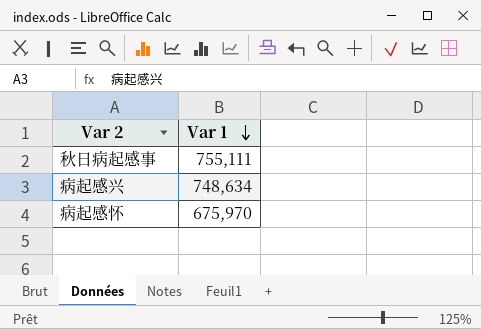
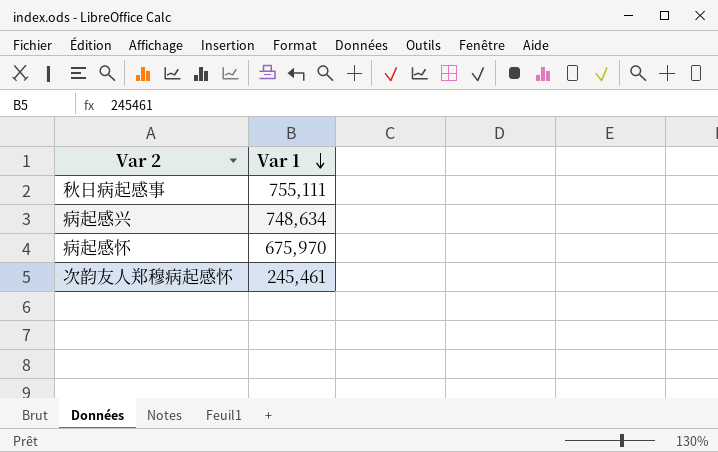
row 次韵友人郑穆病起感怀: none -> 245,461

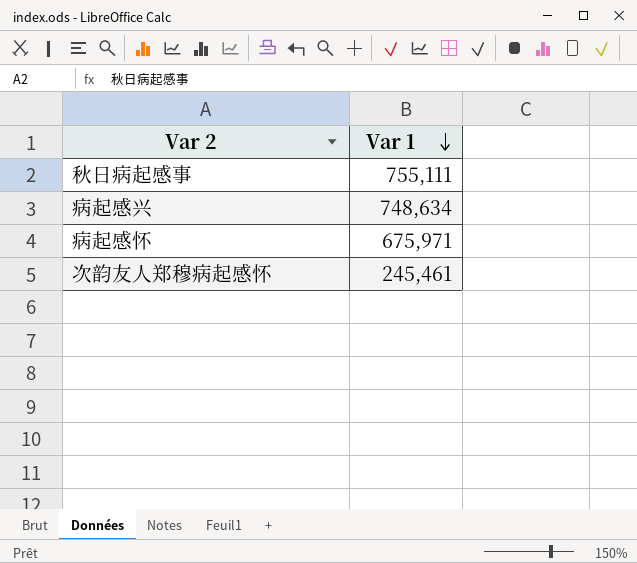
病起感怀 | Var 1: 675,970 -> 675,971

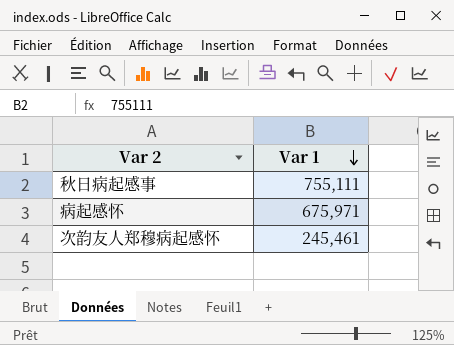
row 病起感兴: 748,634 -> none

